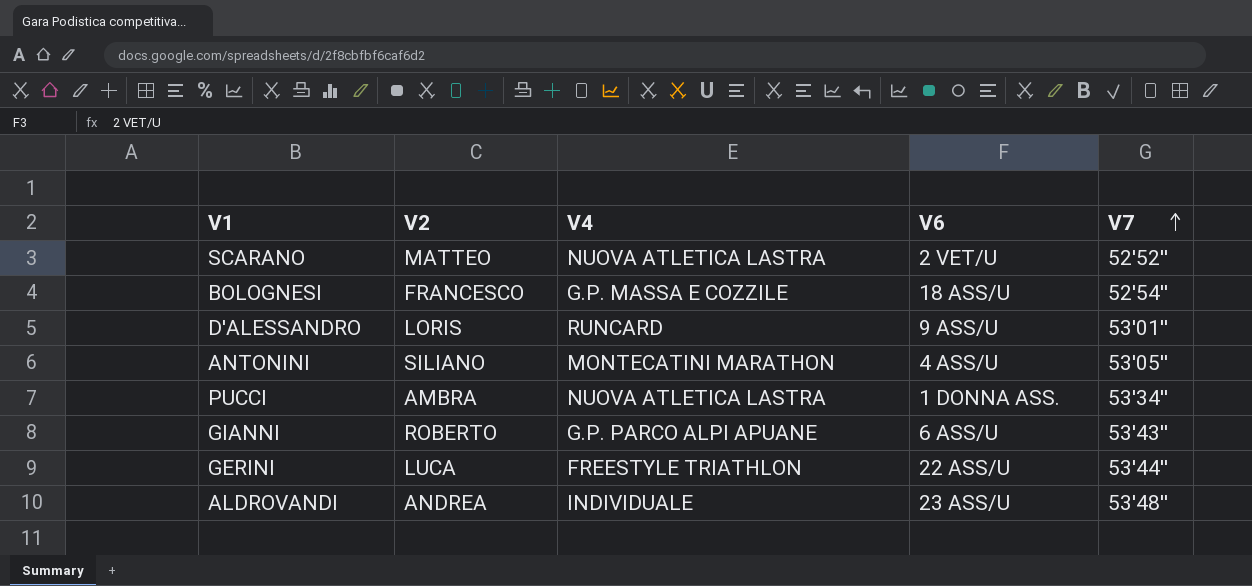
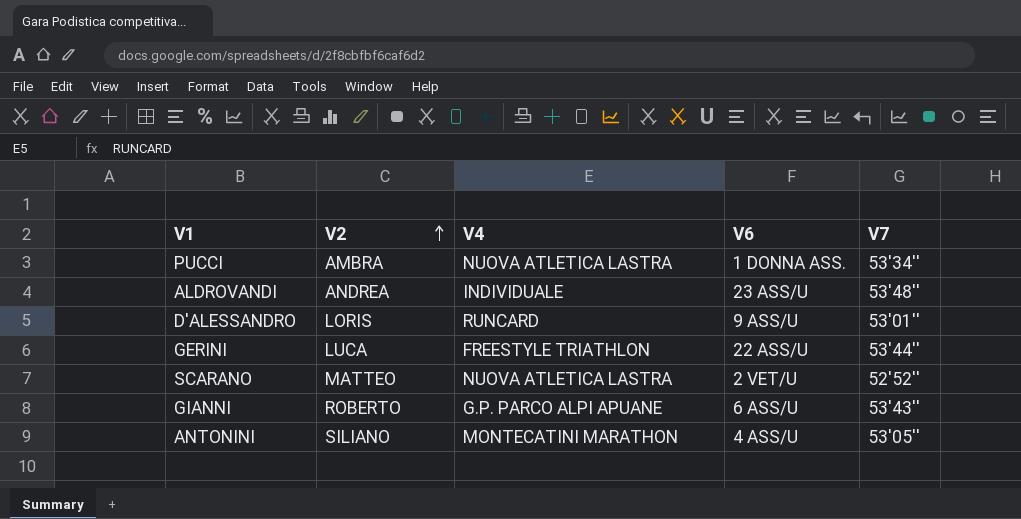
row order: V7 ascending -> V2 ascending
row BOLOGNESI: FRANCESCO | G.P. MASSA E COZZILE | 18 ASS/U | 52'54'' -> none

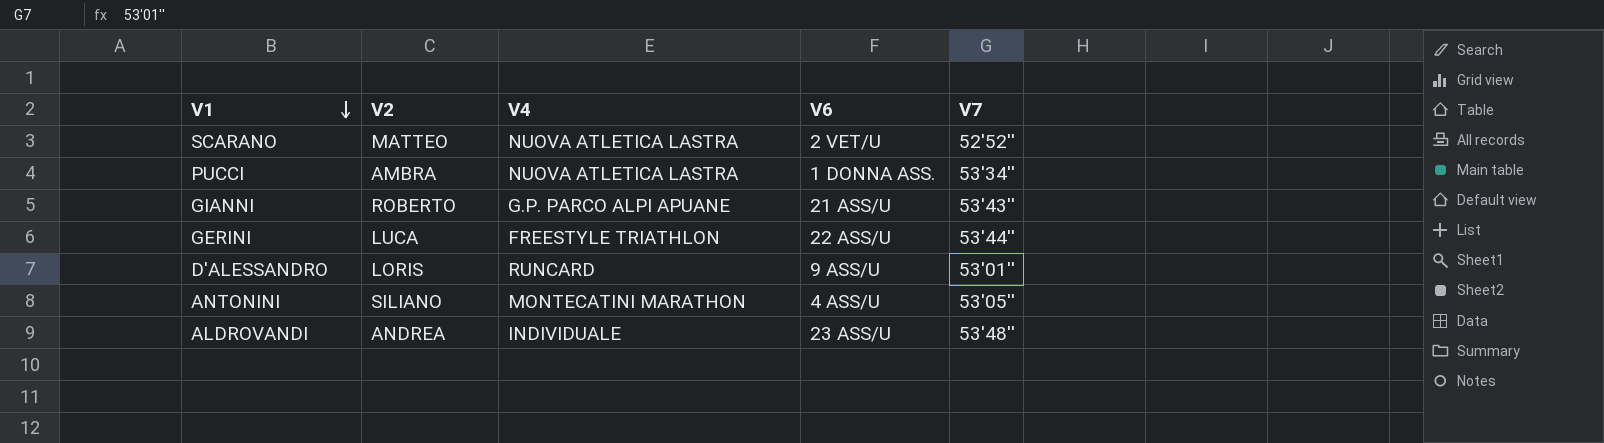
row order: V2 ascending -> V1 descending
GIANNI | V6: 6 ASS/U -> 21 ASS/U

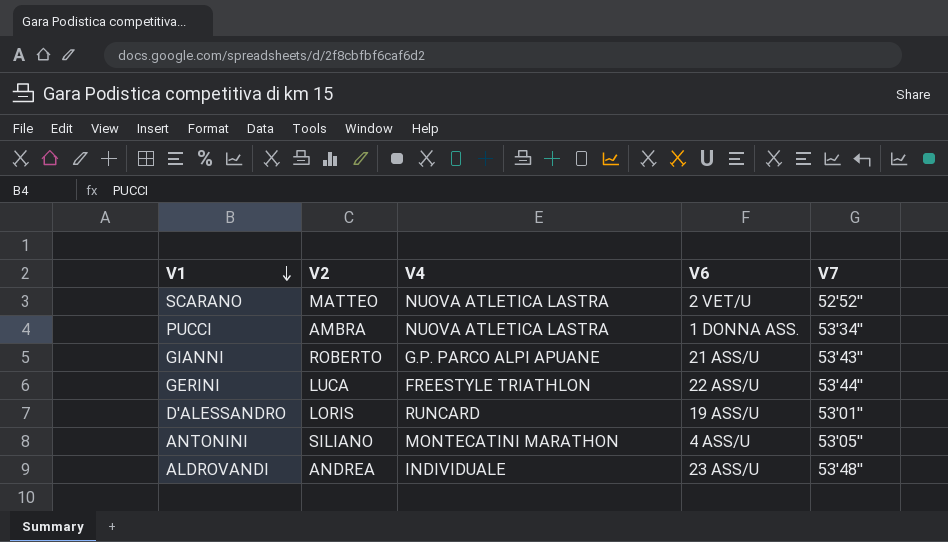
D'ALESSANDRO | V6: 9 ASS/U -> 19 ASS/U

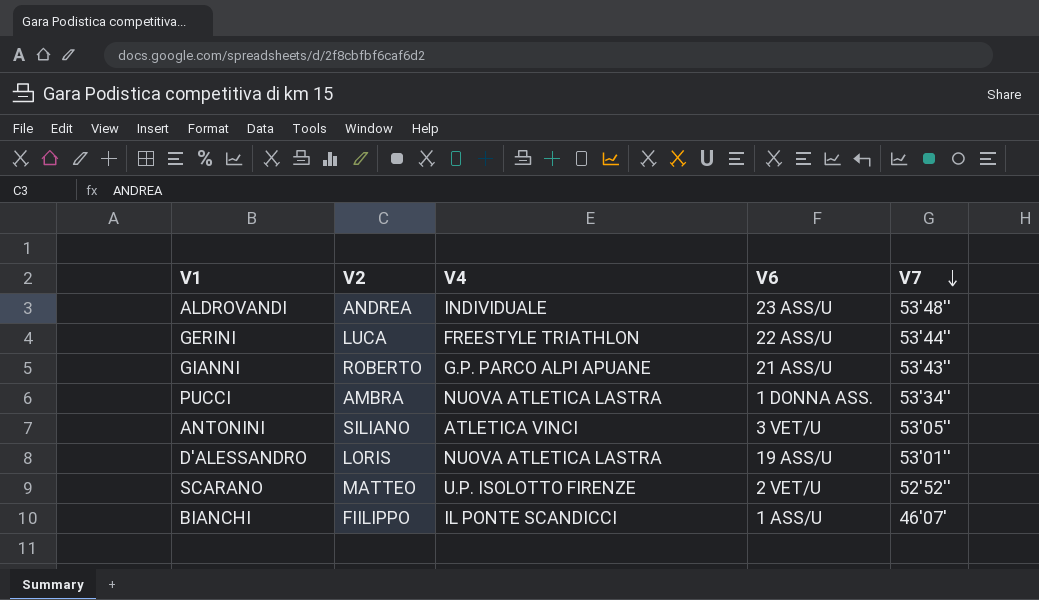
row order: V1 descending -> V7 descending
ANTONINI | V4: MONTECATINI MARATHON -> ATLETICA VINCI
ANTONINI | V6: 4 ASS/U -> 3 VET/U
D'ALESSANDRO | V4: RUNCARD -> NUOVA ATLETICA LASTRA
SCARANO | V4: NUOVA ATLETICA LASTRA -> U.P. ISOLOTTO FIRENZE
row BIANCHI: none -> FIILIPPO | IL PONTE SCANDICCI | 1 ASS/U | 46'07'

